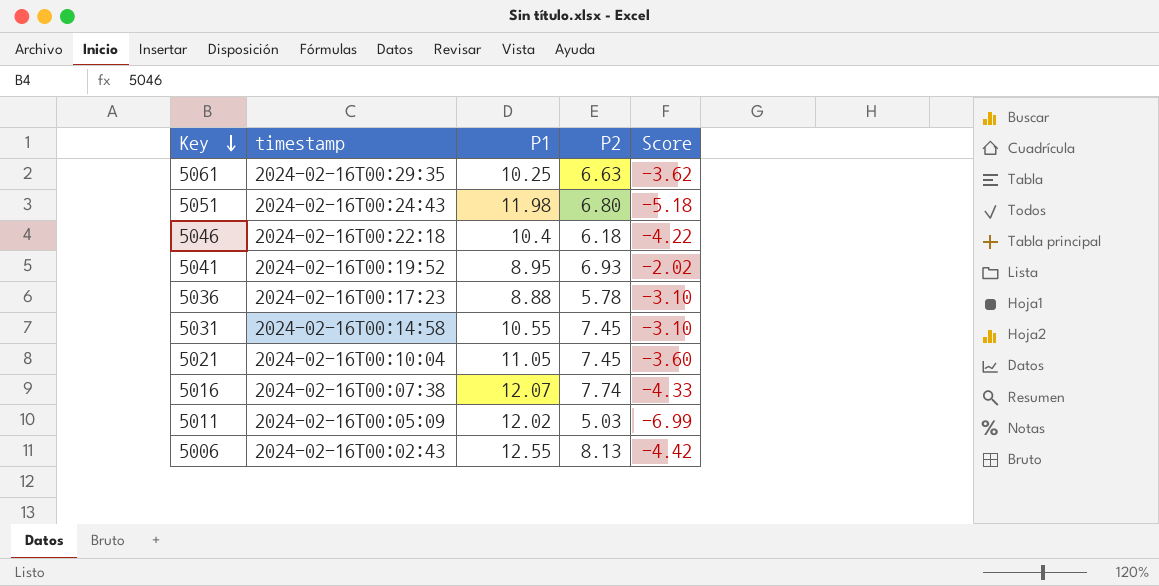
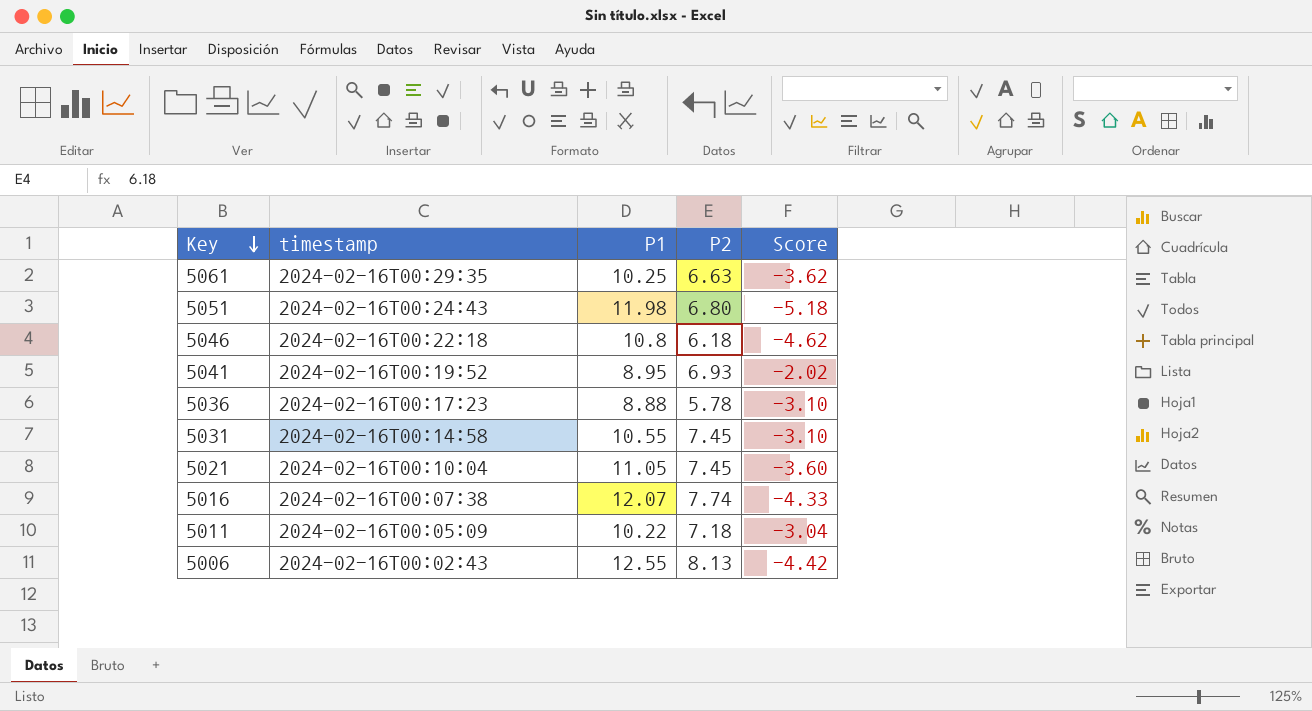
5046 | P1: 10.4 -> 10.8
5046 | Score: -4.22 -> -4.62
5011 | P1: 12.02 -> 10.22
5011 | P2: 5.03 -> 7.18
5011 | Score: -6.99 -> -3.04

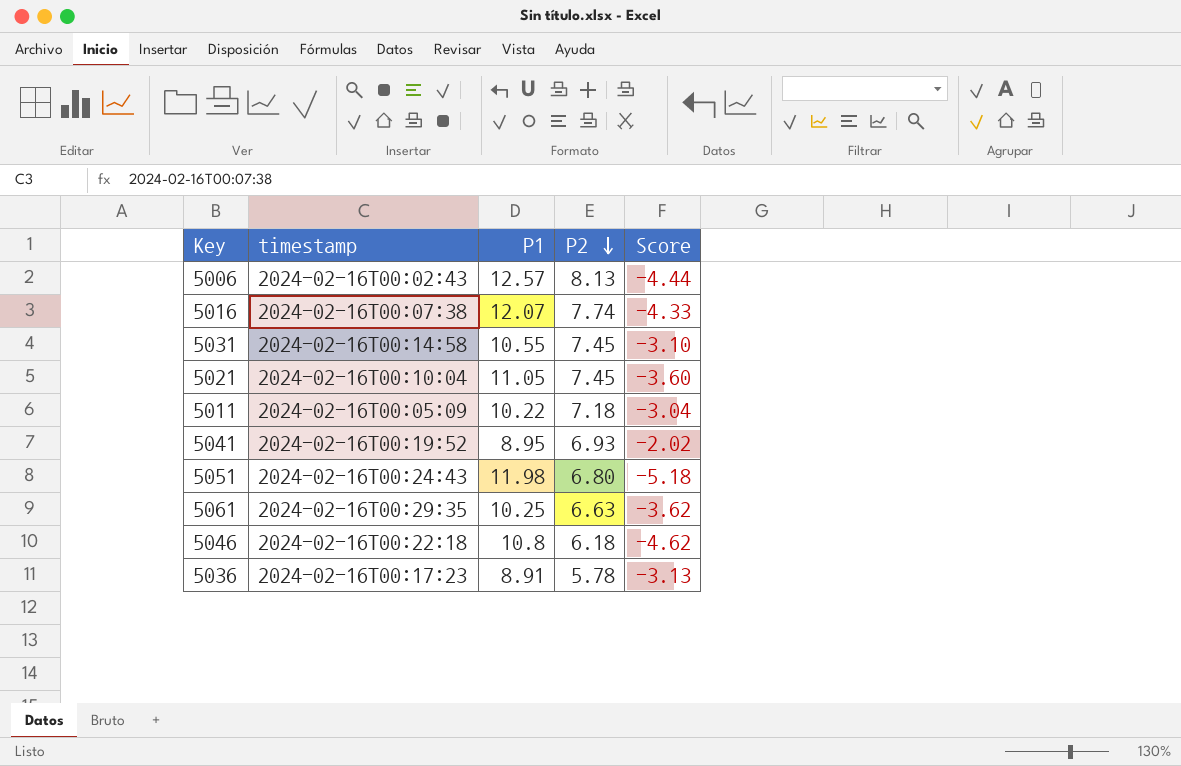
row order: Key descending -> P2 descending
5006 | P1: 12.55 -> 12.57
5006 | Score: -4.42 -> -4.44
5036 | P1: 8.88 -> 8.91
5036 | Score: -3.10 -> -3.13

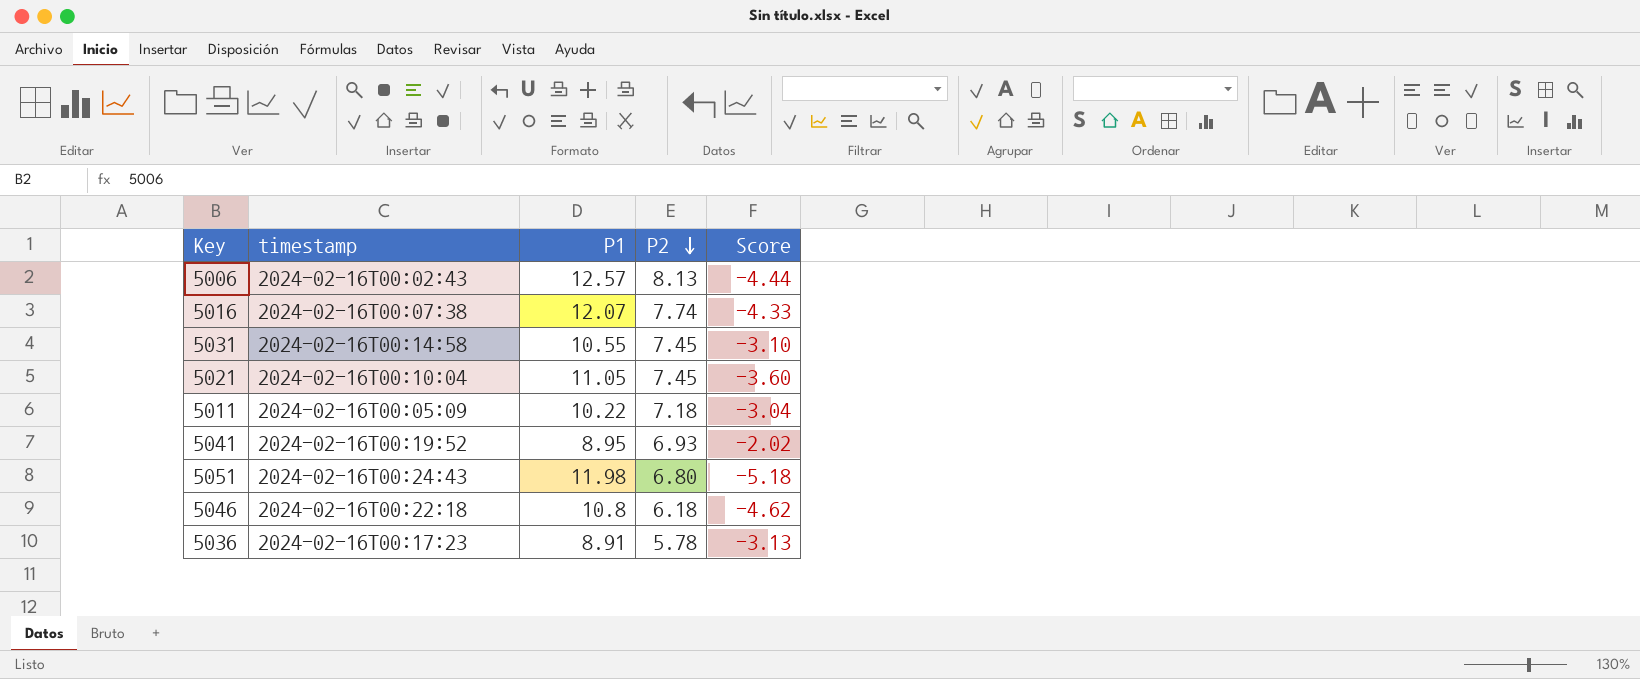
row 5061: 2024-02-16T00:29:35 | 10.25 | 6.63 | -3.62 -> none

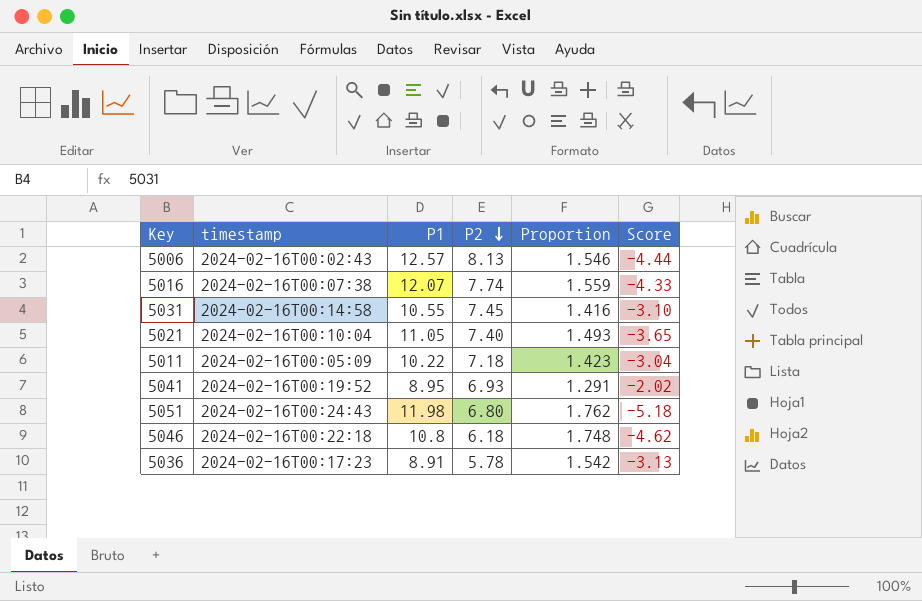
column Proportion | formula: none -> [P1] / [P2]
5021 | P2: 7.45 -> 7.40
5021 | Score: -3.60 -> -3.65

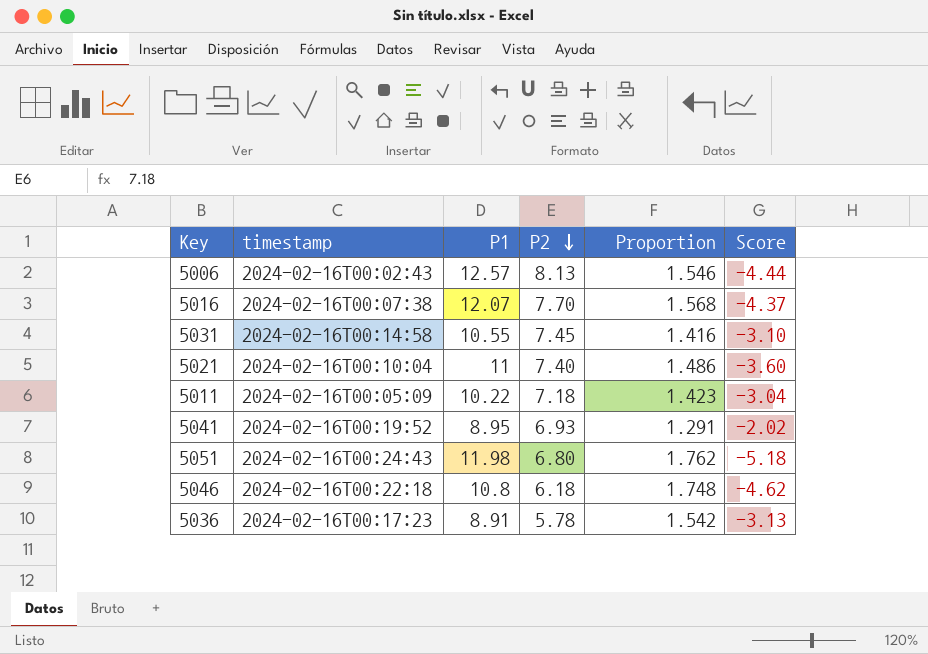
5016 | P2: 7.74 -> 7.70
5016 | Proportion: 1.559 -> 1.568
5016 | Score: -4.33 -> -4.37
5021 | P1: 11.05 -> 11
5021 | Proportion: 1.493 -> 1.486
5021 | Score: -3.65 -> -3.60

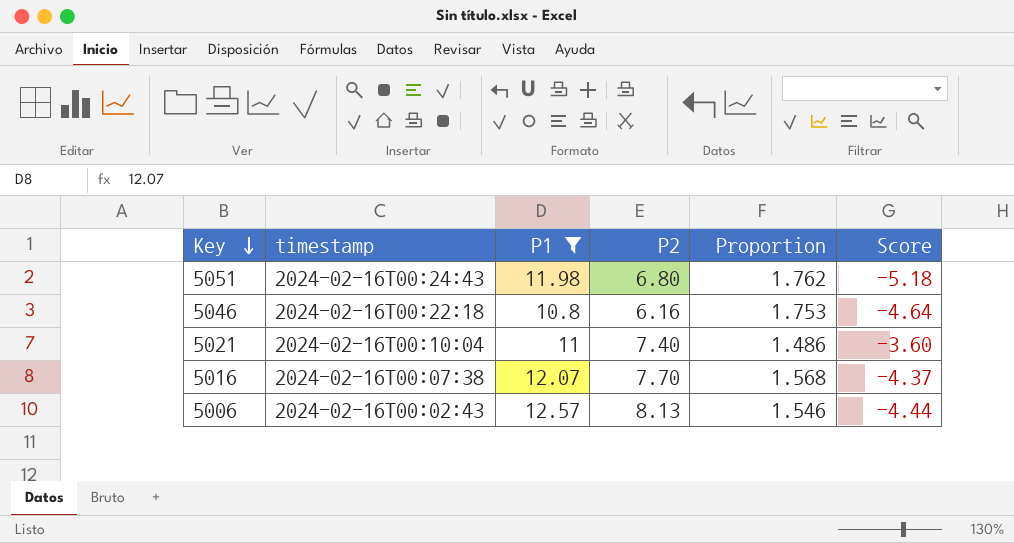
filter: none -> P1 >= 10.8
row order: P2 descending -> Key descending
5046 | P2: 6.18 -> 6.16
5046 | Proportion: 1.748 -> 1.753
5046 | Score: -4.62 -> -4.64

